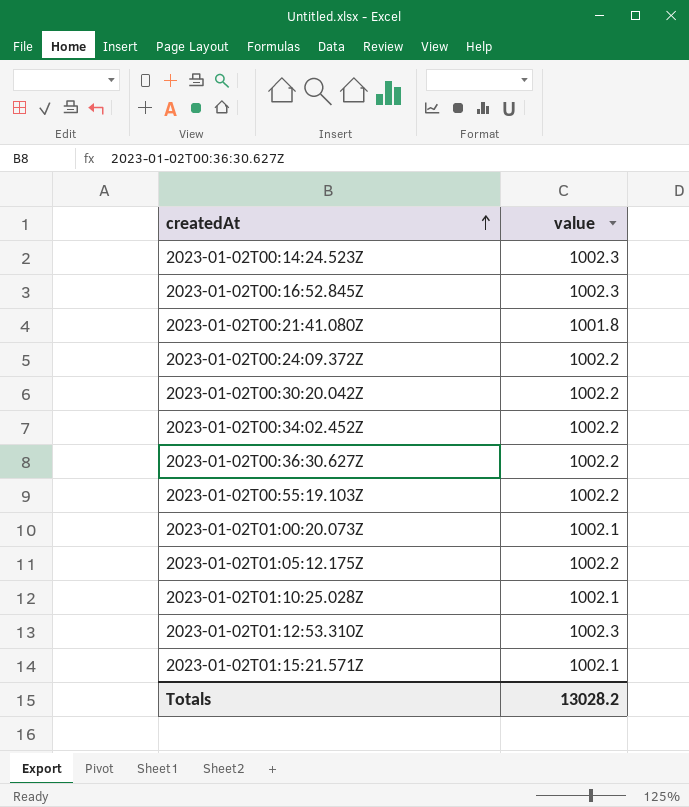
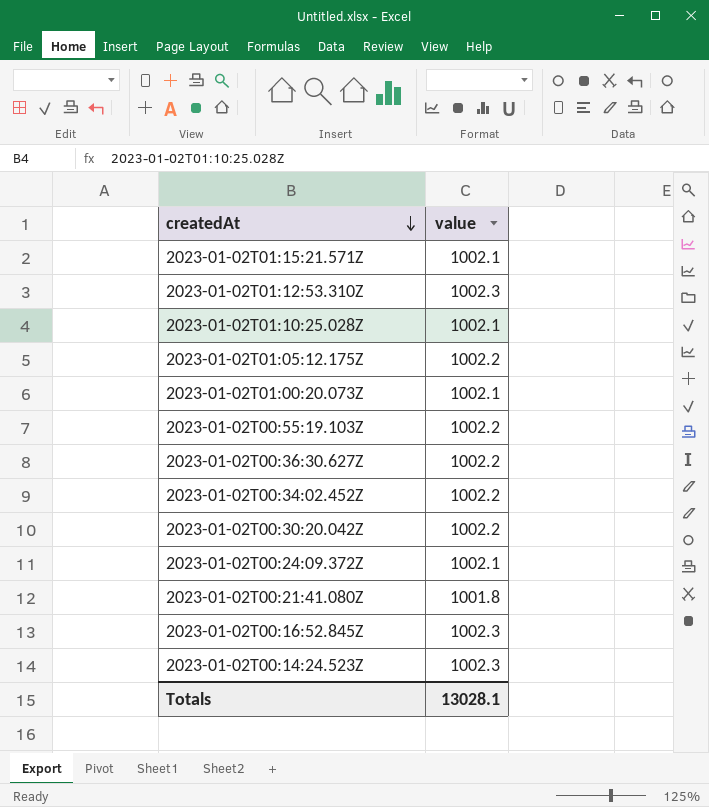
row order: createdAt ascending -> createdAt descending
2023-01-02T00:24:09.372Z | value: 1002.2 -> 1002.1
Totals | value: 13028.2 -> 13028.1

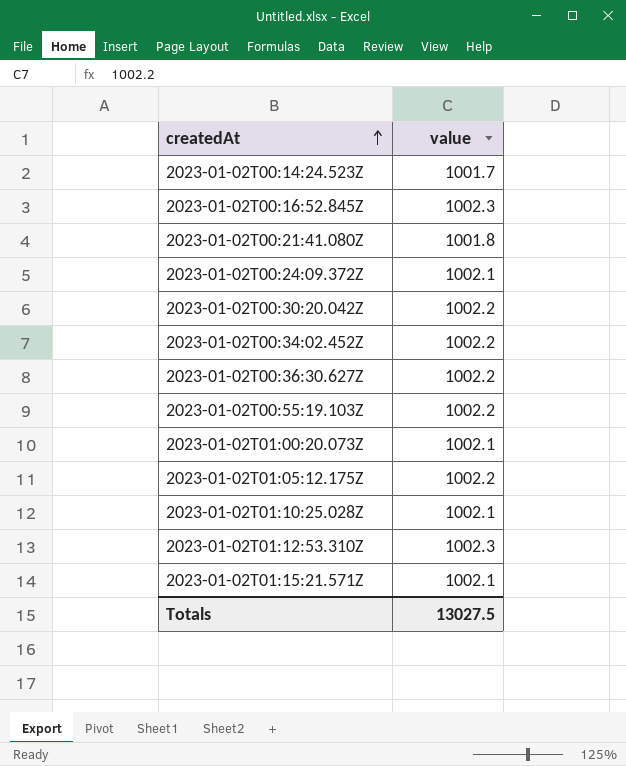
row order: createdAt descending -> createdAt ascending
2023-01-02T00:14:24.523Z | value: 1002.3 -> 1001.7
Totals | value: 13028.1 -> 13027.5

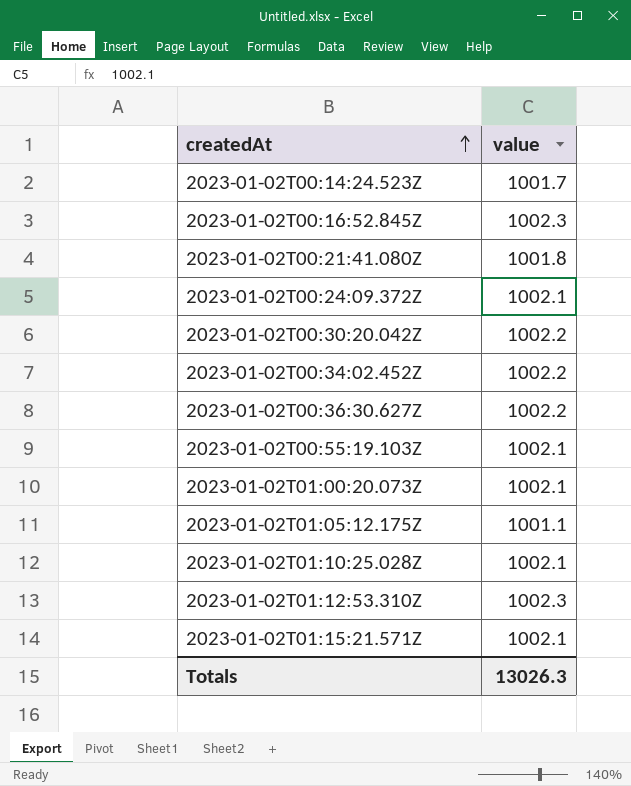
2023-01-02T00:55:19.103Z | value: 1002.2 -> 1002.1
2023-01-02T01:05:12.175Z | value: 1002.2 -> 1001.1
Totals | value: 13027.5 -> 13026.3

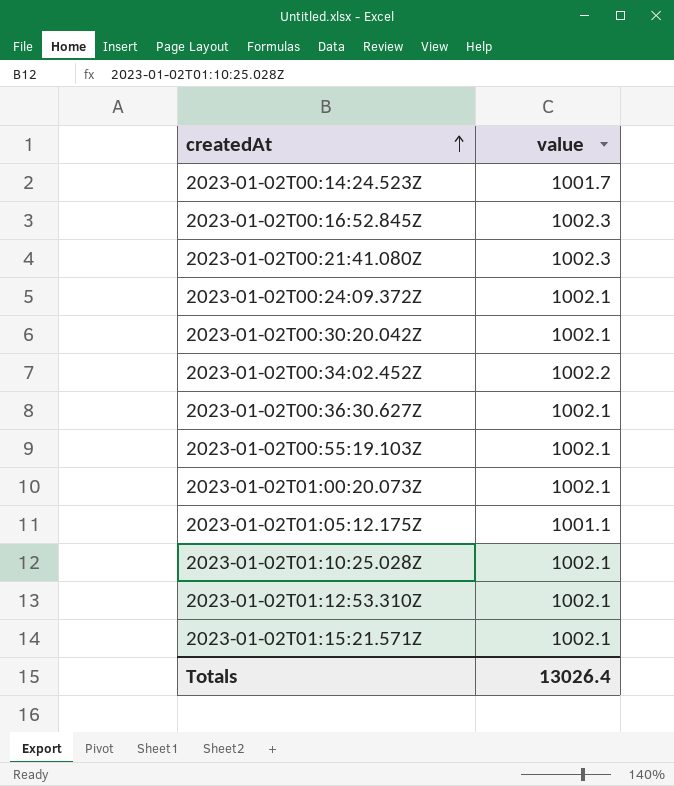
2023-01-02T00:21:41.080Z | value: 1001.8 -> 1002.3
2023-01-02T00:30:20.042Z | value: 1002.2 -> 1002.1
2023-01-02T00:36:30.627Z | value: 1002.2 -> 1002.1
2023-01-02T01:12:53.310Z | value: 1002.3 -> 1002.1
Totals | value: 13026.3 -> 13026.4

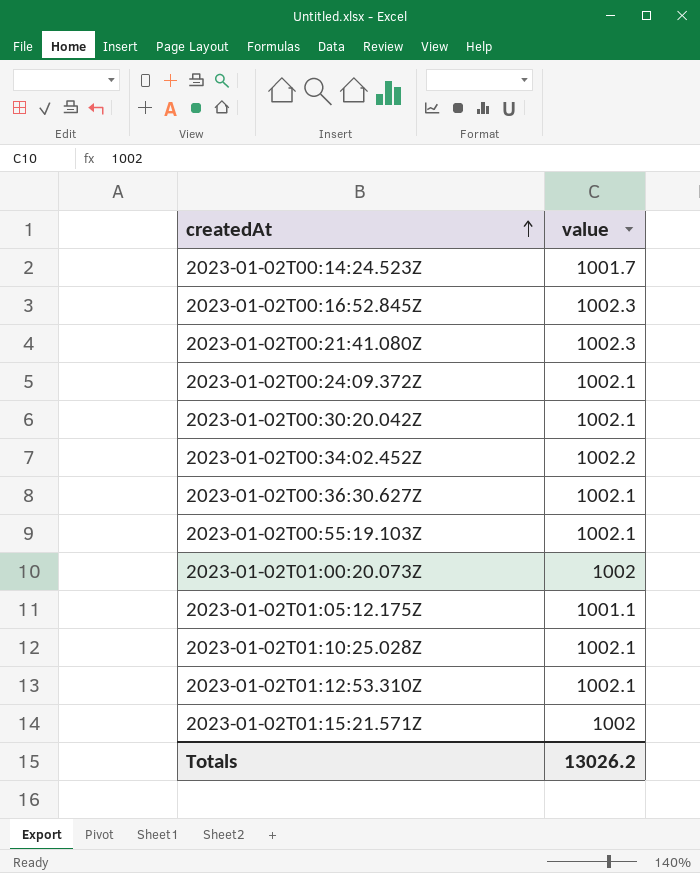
2023-01-02T01:00:20.073Z | value: 1002.1 -> 1002
2023-01-02T01:15:21.571Z | value: 1002.1 -> 1002
Totals | value: 13026.4 -> 13026.2

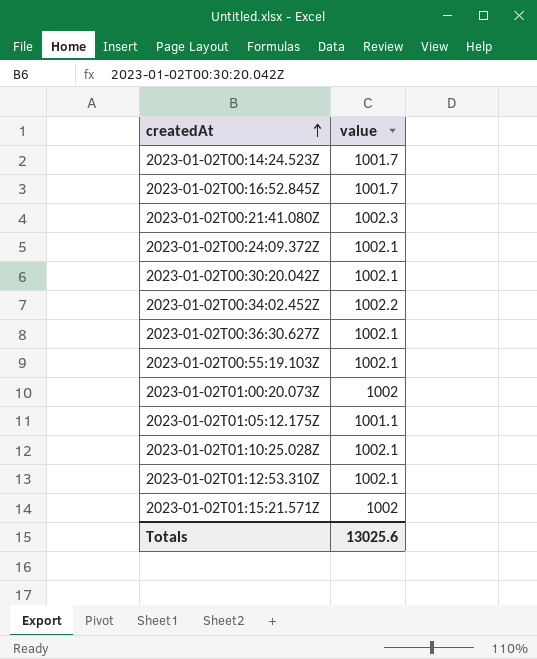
2023-01-02T00:16:52.845Z | value: 1002.3 -> 1001.7
Totals | value: 13026.2 -> 13025.6

